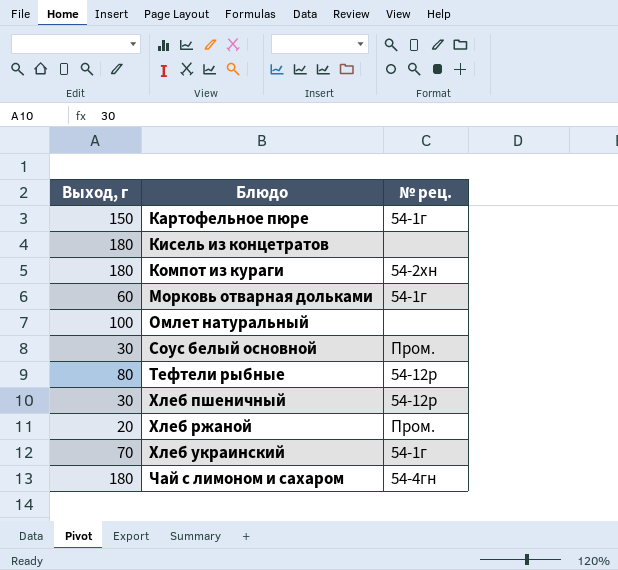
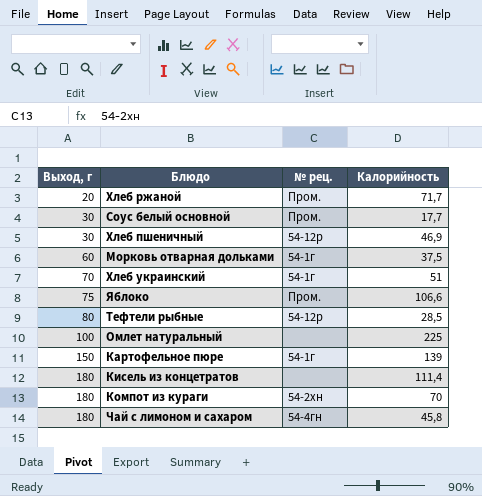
row order: Блюдо ascending -> Выход, г ascending
column Калорийность | position: none -> 4
row Яблоко: none -> 75 | Пром. | 106,6

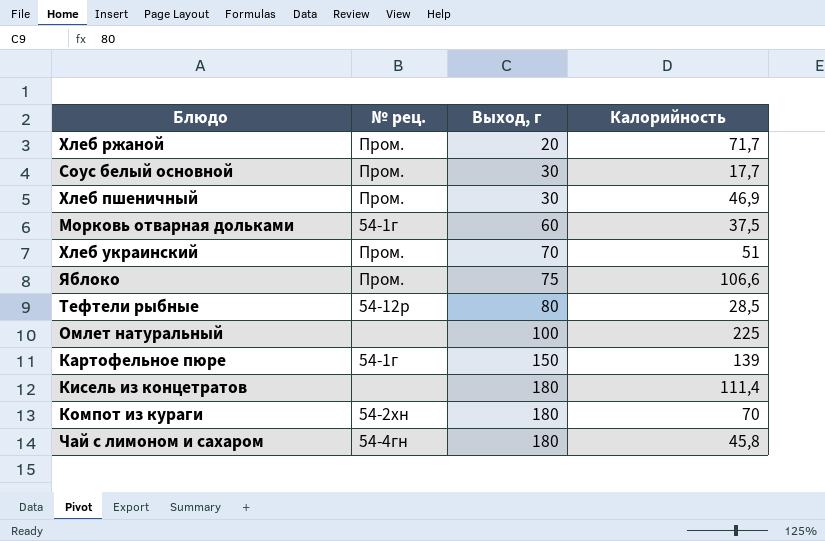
column Выход, г | position: 1 -> 3
Хлеб пшеничный | № рец.: 54-12р -> Пром.
Хлеб украинский | № рец.: 54-1г -> Пром.

